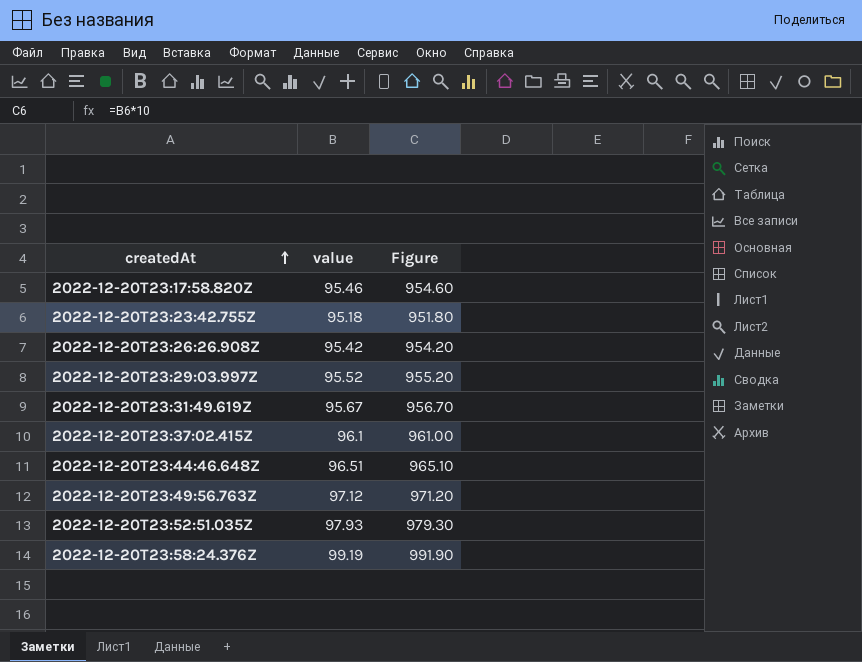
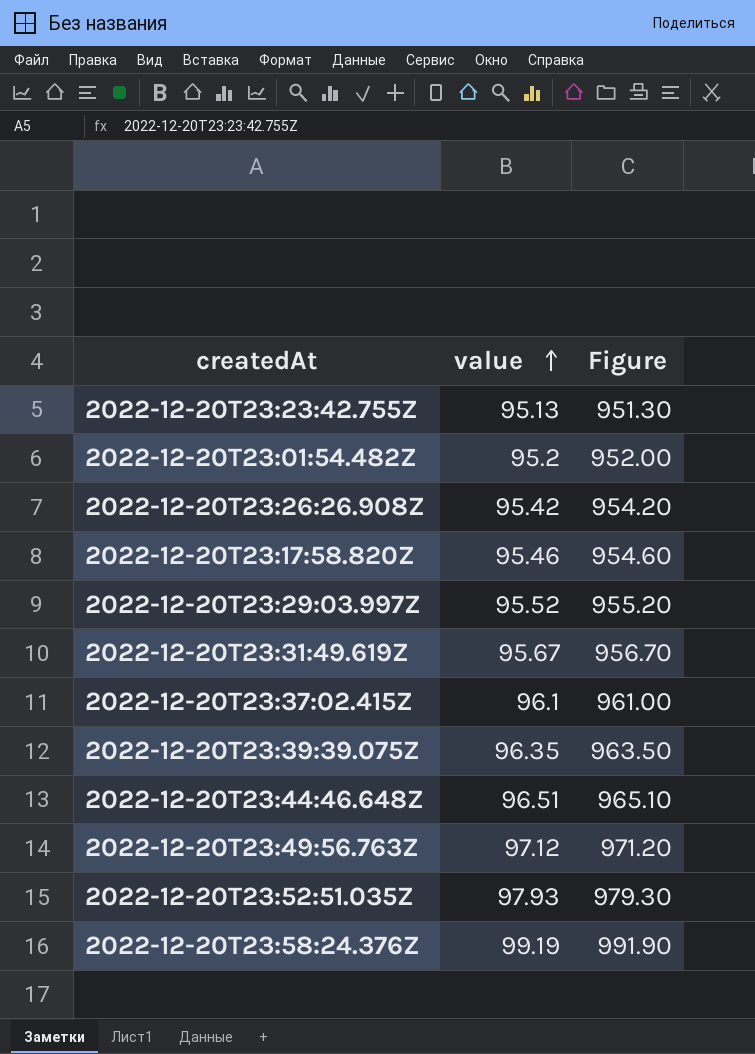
row order: createdAt ascending -> value ascending
2022-12-20T23:23:42.755Z | value: 95.18 -> 95.13
2022-12-20T23:23:42.755Z | Figure: 951.80 -> 951.30
row 2022-12-20T23:01:54.482Z: none -> 95.2 | 952.00
row 2022-12-20T23:39:39.075Z: none -> 96.35 | 963.50

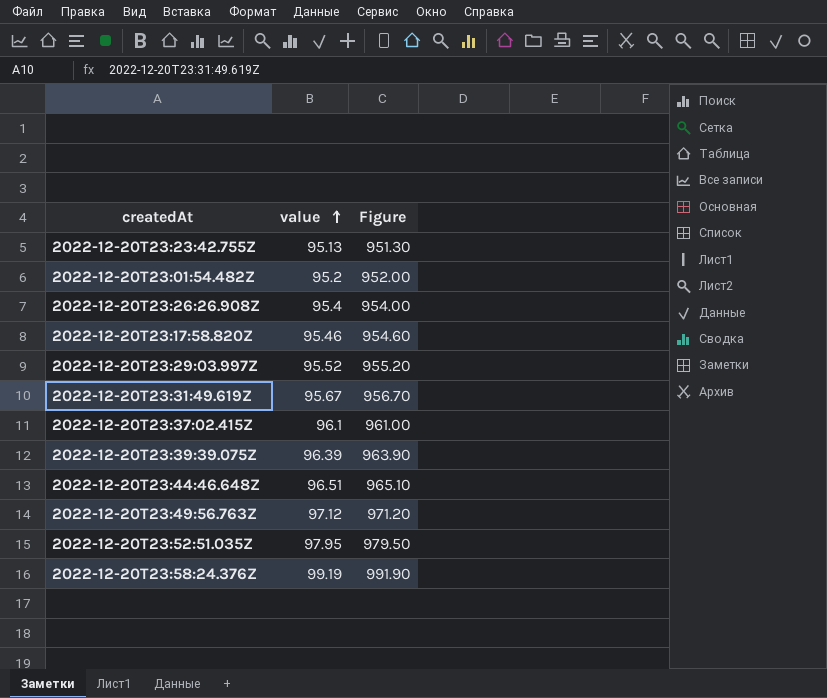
2022-12-20T23:26:26.908Z | value: 95.42 -> 95.4
2022-12-20T23:26:26.908Z | Figure: 954.20 -> 954.00
2022-12-20T23:39:39.075Z | value: 96.35 -> 96.39
2022-12-20T23:39:39.075Z | Figure: 963.50 -> 963.90
2022-12-20T23:52:51.035Z | value: 97.93 -> 97.95
2022-12-20T23:52:51.035Z | Figure: 979.30 -> 979.50

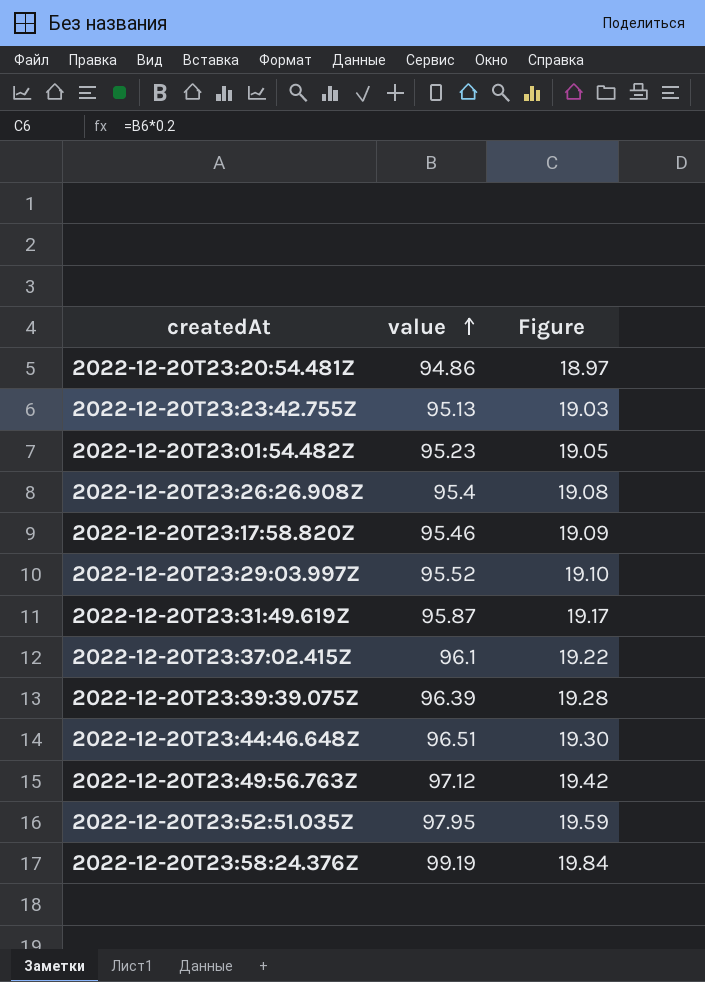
column Figure | formula: [value] * 10 -> [value] * 0.2
row 2022-12-20T23:20:54.481Z: none -> 94.86 | 18.97
2022-12-20T23:01:54.482Z | value: 95.2 -> 95.23
2022-12-20T23:31:49.619Z | value: 95.67 -> 95.87

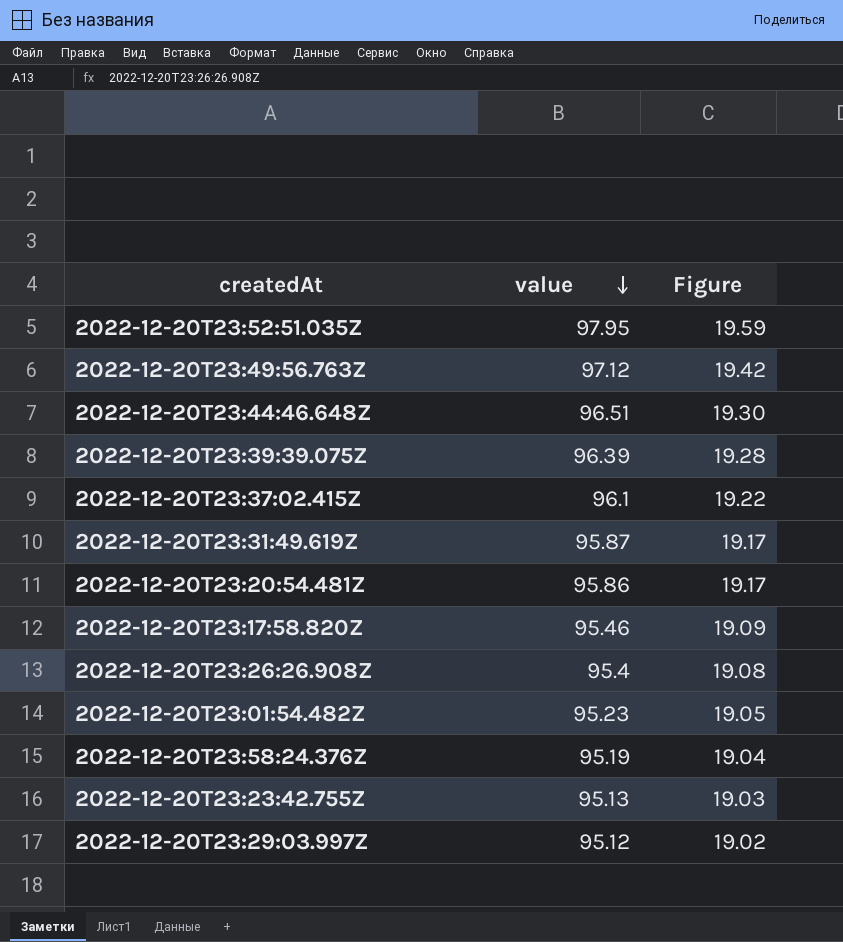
row order: value ascending -> value descending
2022-12-20T23:20:54.481Z | value: 94.86 -> 95.86
2022-12-20T23:20:54.481Z | Figure: 18.97 -> 19.17
2022-12-20T23:58:24.376Z | value: 99.19 -> 95.19
2022-12-20T23:58:24.376Z | Figure: 19.84 -> 19.04
2022-12-20T23:29:03.997Z | value: 95.52 -> 95.12
2022-12-20T23:29:03.997Z | Figure: 19.10 -> 19.02

